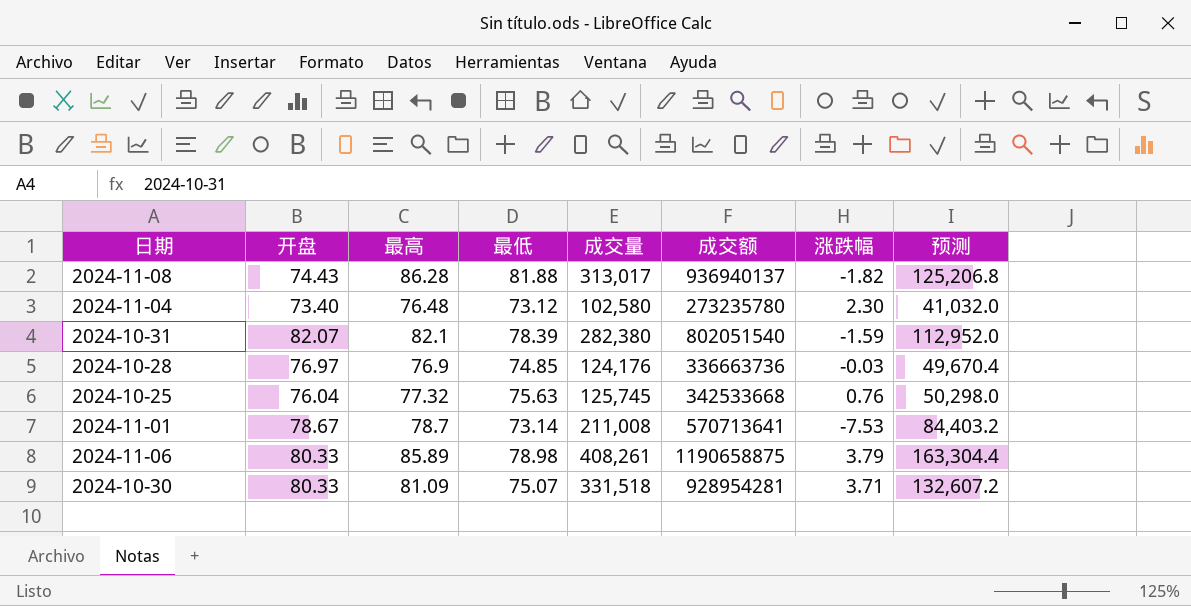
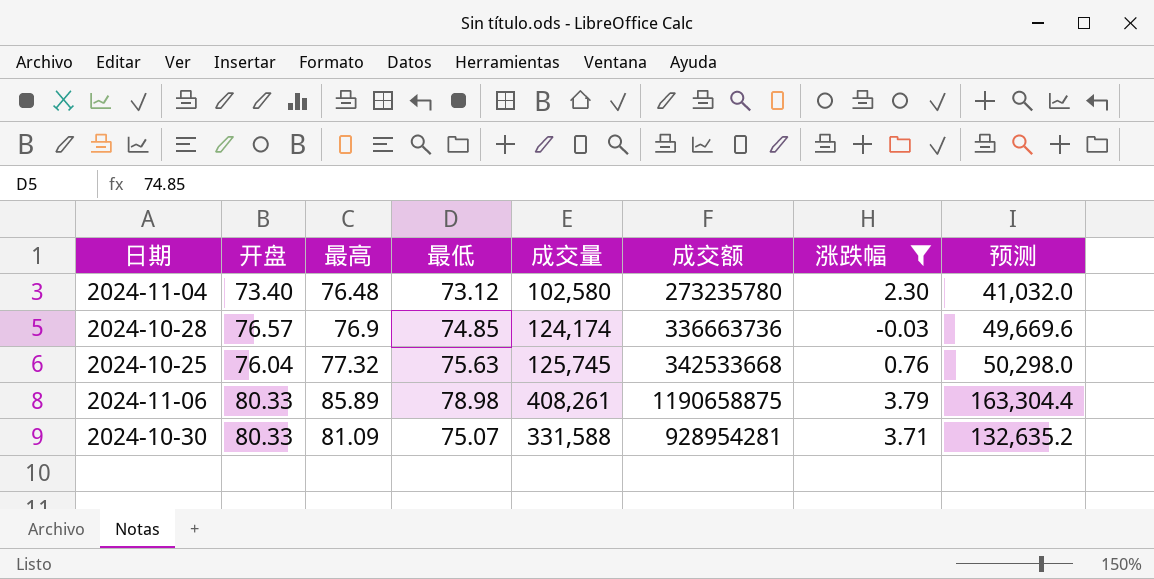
filter: none -> 涨跌幅 >= -0.03
2024-10-28 | 开盘: 76.97 -> 76.57
2024-10-28 | 成交量: 124,176 -> 124,174
2024-10-28 | 预测: 49,670.4 -> 49,669.6
2024-10-30 | 成交量: 331,518 -> 331,588
2024-10-30 | 预测: 132,607.2 -> 132,635.2

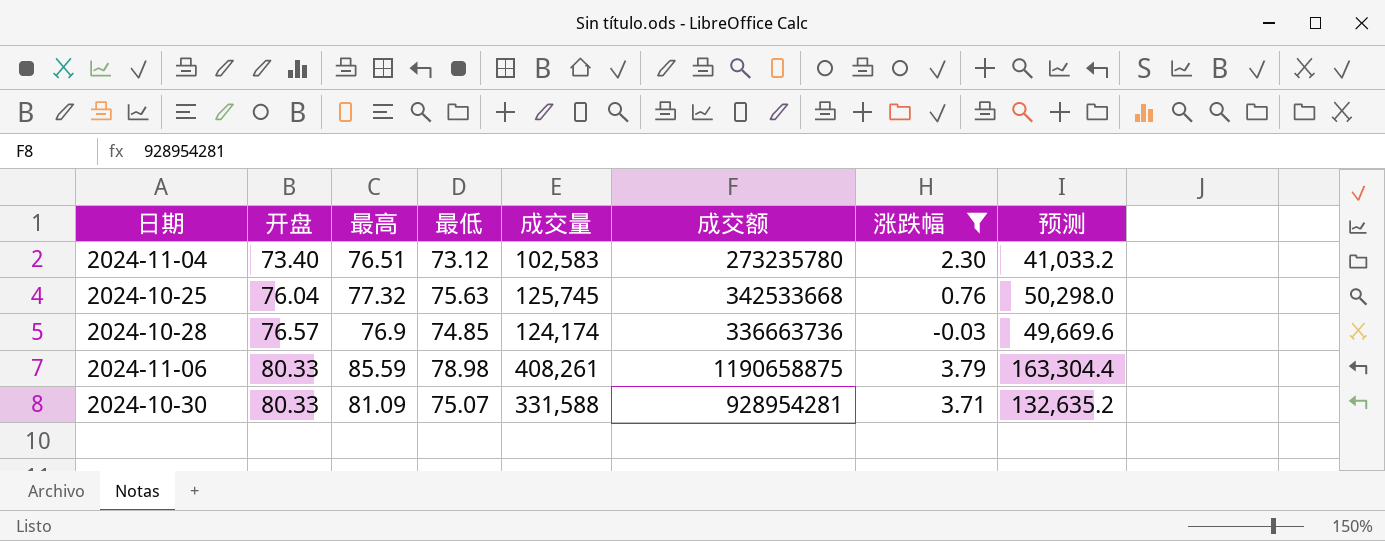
row order: none -> 开盘 ascending
2024-11-04 | 最高: 76.48 -> 76.51
2024-11-04 | 成交量: 102,580 -> 102,583
2024-11-04 | 预测: 41,032.0 -> 41,033.2
2024-11-06 | 最高: 85.89 -> 85.59

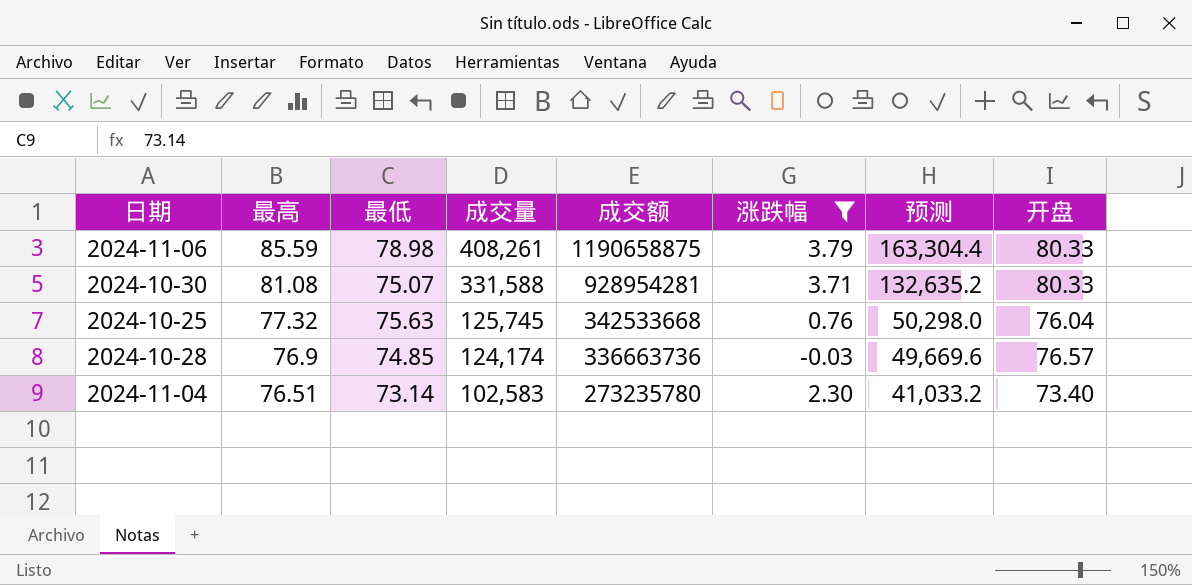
row order: 开盘 ascending -> 最高 descending
column 开盘 | position: 2 -> 8
2024-10-30 | 最高: 81.09 -> 81.08
2024-11-04 | 最低: 73.12 -> 73.14

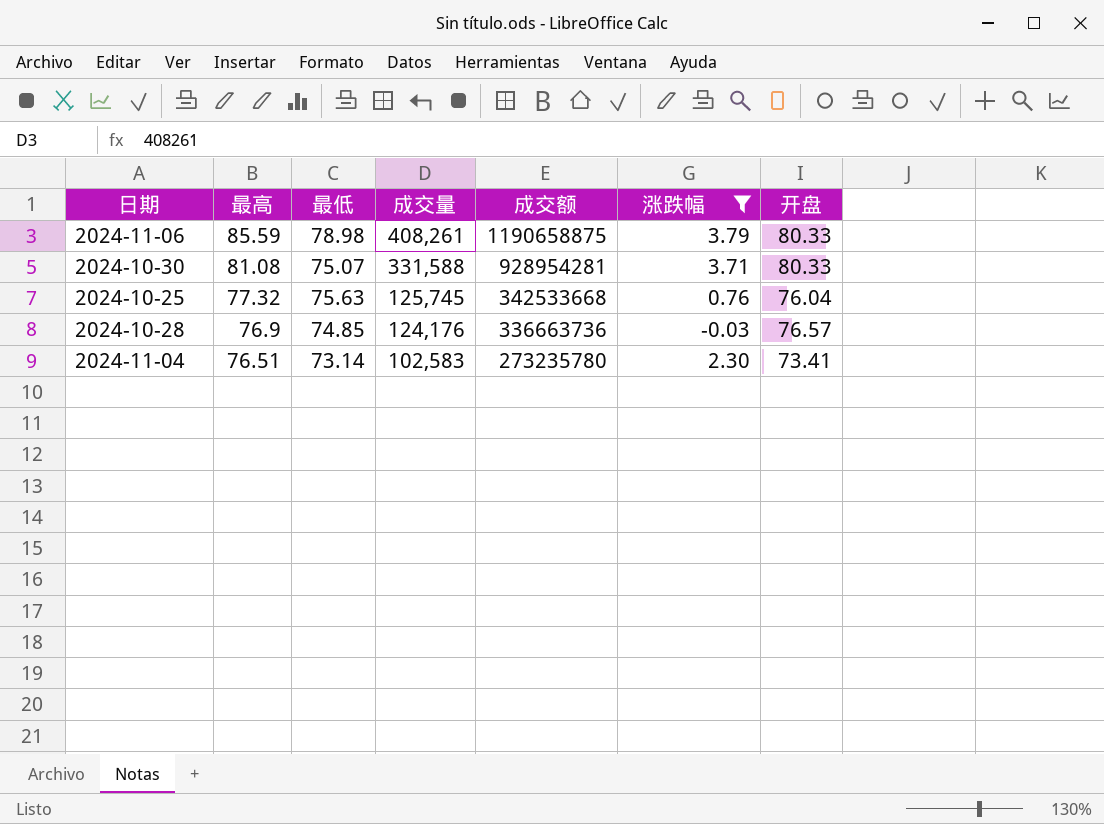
column 预测 | formula: [成交量] * 0.4 -> none
2024-10-28 | 成交量: 124,174 -> 124,176
2024-11-04 | 开盘: 73.40 -> 73.41

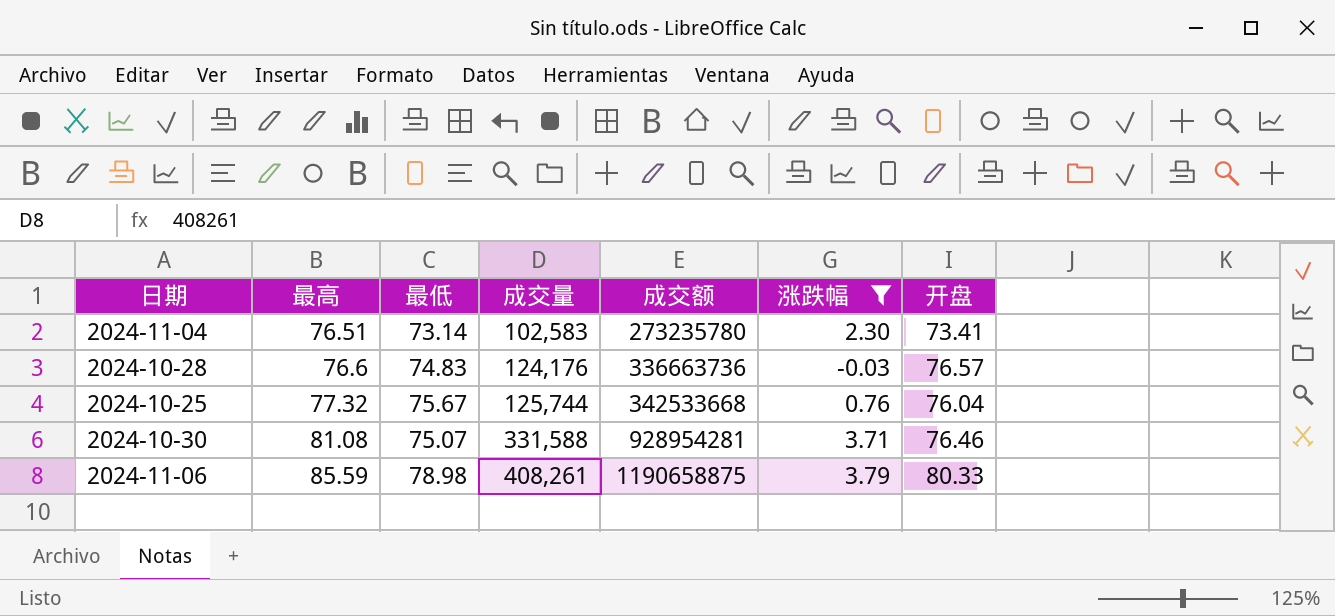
row order: 最高 descending -> 最高 ascending
2024-10-28 | 最高: 76.9 -> 76.6
2024-10-28 | 最低: 74.85 -> 74.83
2024-10-25 | 最低: 75.63 -> 75.67
2024-10-25 | 成交量: 125,745 -> 125,744
2024-10-30 | 开盘: 80.33 -> 76.46

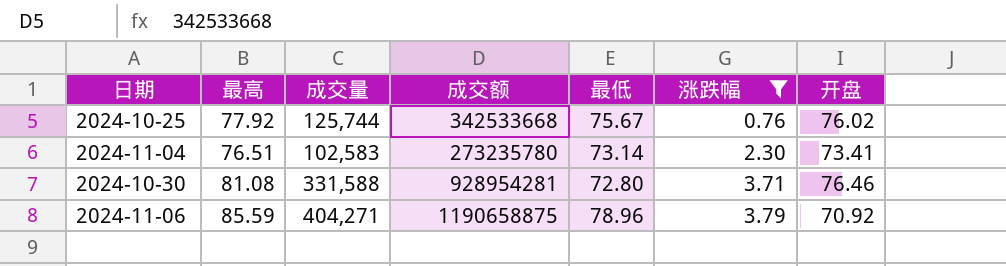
row order: 最高 ascending -> 涨跌幅 ascending
column 最低 | position: 3 -> 5
row 2024-10-28: 76.6 | 74.83 | 124,176 | 336663736 | -0.03 | 76.57 -> none
2024-10-25 | 最高: 77.32 -> 77.92
2024-10-25 | 开盘: 76.04 -> 76.02
2024-10-30 | 最低: 75.07 -> 72.80
2024-11-06 | 成交量: 408,261 -> 404,271
2024-11-06 | 最低: 78.98 -> 78.96
2024-11-06 | 开盘: 80.33 -> 70.92

